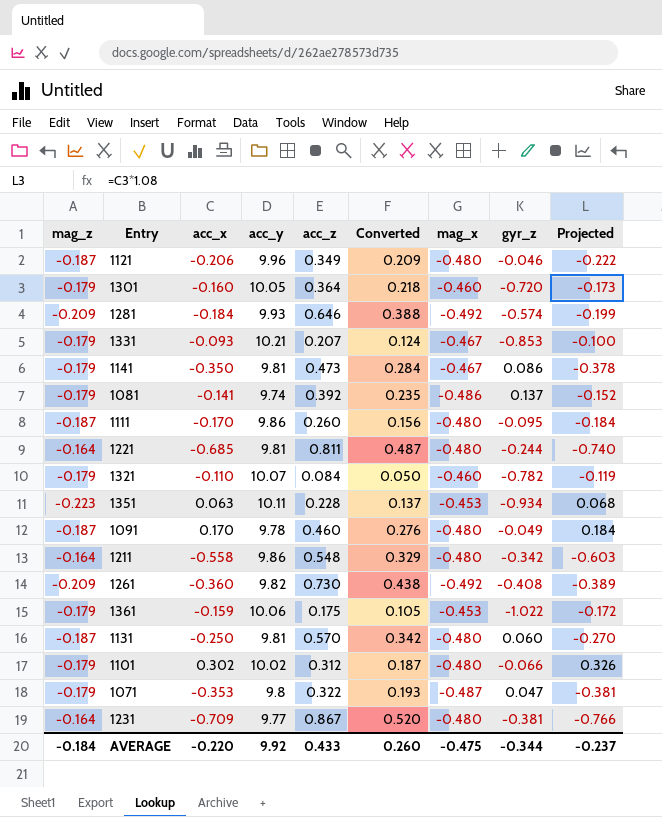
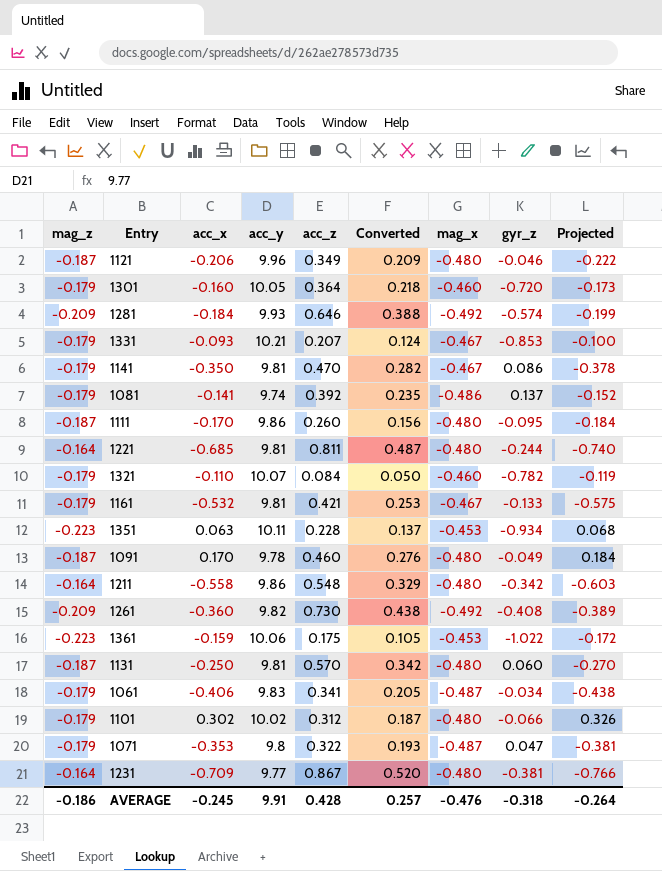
1141 | acc_z: 0.473 -> 0.470
1141 | Converted: 0.284 -> 0.282
row 1161: none -> -0.179 | -0.532 | 9.81 | 0.421 | 0.253 | -0.467 | -0.133 | -0.575
1361 | mag_z: -0.179 -> -0.223
row 1061: none -> -0.179 | -0.406 | 9.83 | 0.341 | 0.205 | -0.487 | -0.034 | -0.438
AVERAGE | mag_z: -0.184 -> -0.186
AVERAGE | acc_x: -0.220 -> -0.245
AVERAGE | acc_y: 9.92 -> 9.91
AVERAGE | acc_z: 0.433 -> 0.428
AVERAGE | Converted: 0.260 -> 0.257
AVERAGE | mag_x: -0.475 -> -0.476
AVERAGE | gyr_z: -0.344 -> -0.318
AVERAGE | Projected: -0.237 -> -0.264

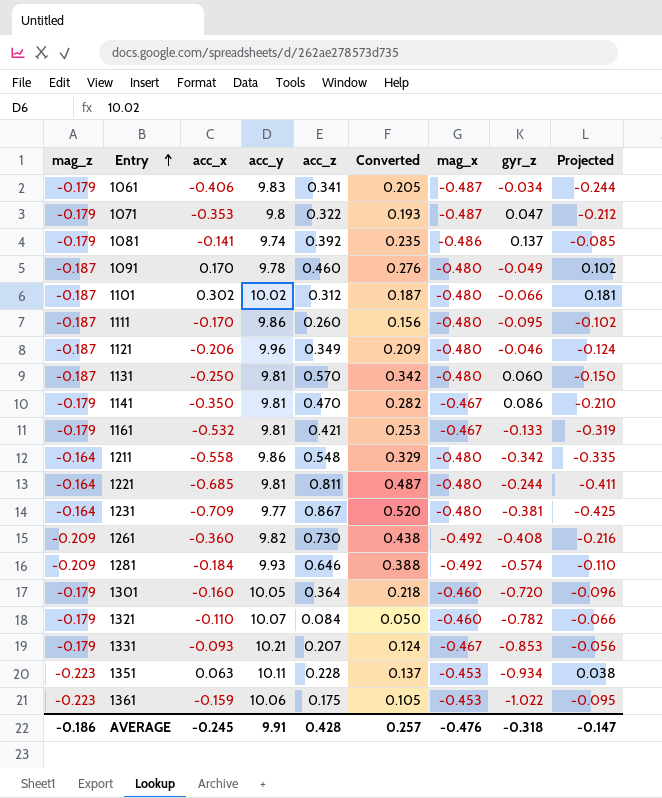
row order: none -> Entry ascending
column Projected | formula: [acc_x] * 1.08 -> [acc_x] * 0.6
1101 | mag_z: -0.179 -> -0.187
AVERAGE | Projected: -0.264 -> -0.147

